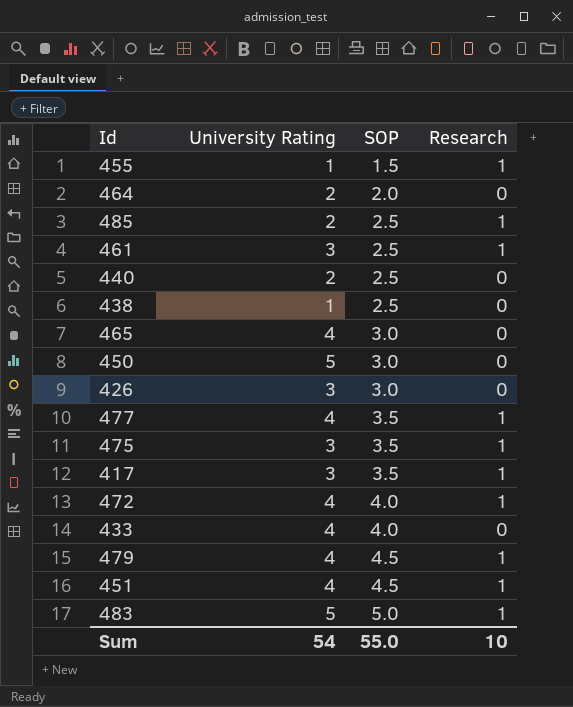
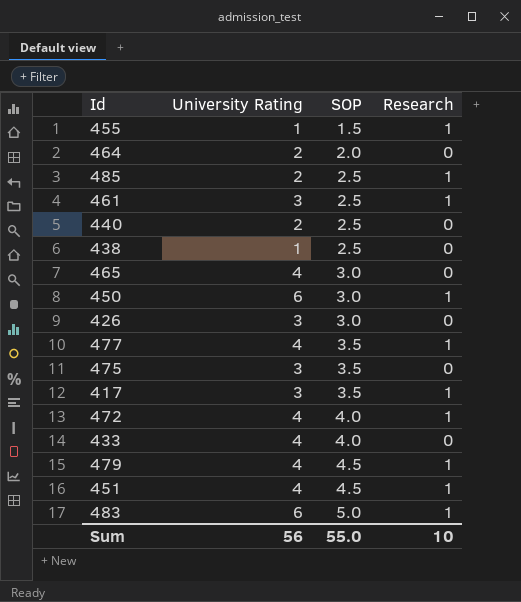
450 | University Rating: 5 -> 6
450 | Research: 0 -> 1
475 | Research: 1 -> 0
483 | University Rating: 5 -> 6
Sum | University Rating: 54 -> 56

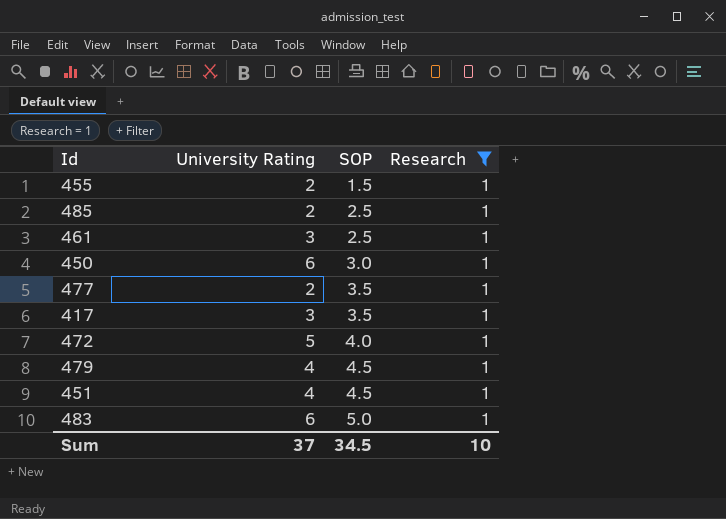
filter: none -> Research = 1
455 | University Rating: 1 -> 2
477 | University Rating: 4 -> 2
472 | University Rating: 4 -> 5
Sum | University Rating: 56 -> 37
Sum | SOP: 55.0 -> 34.5

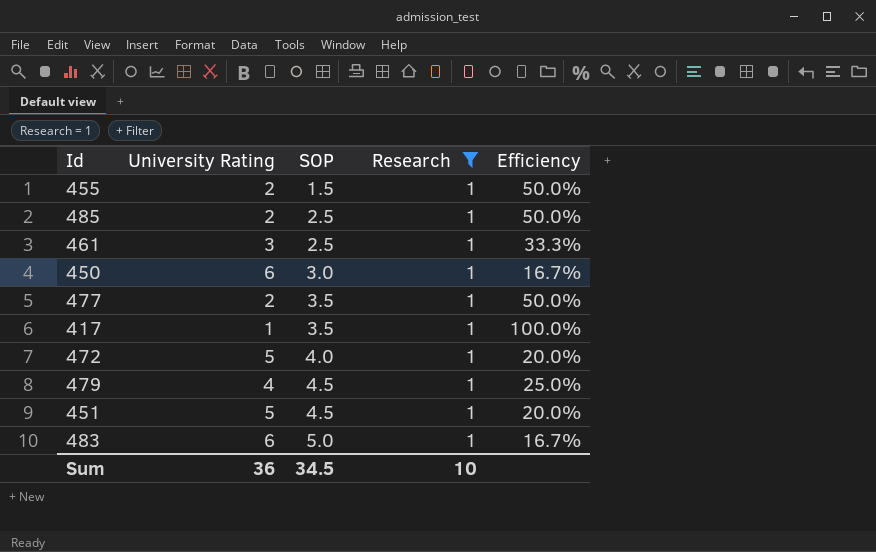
column Efficiency | formula: none -> [Research] / [University Rating]
417 | University Rating: 3 -> 1
451 | University Rating: 4 -> 5
Sum | University Rating: 37 -> 36

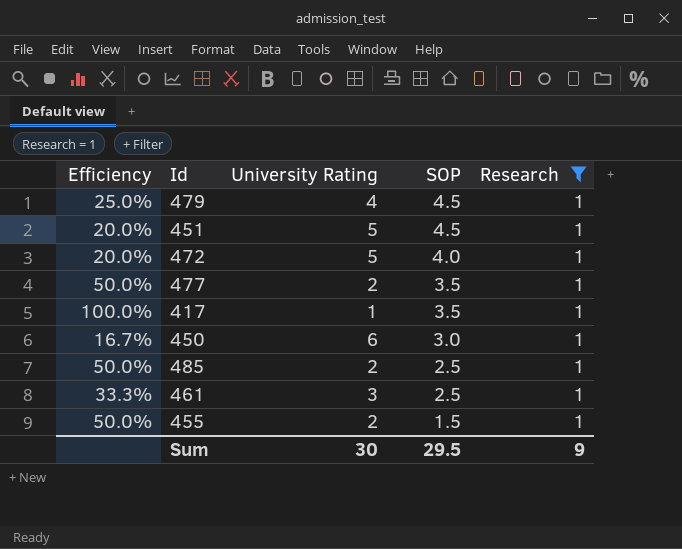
row order: SOP ascending -> SOP descending
column Efficiency | position: 5 -> 1
row 483: 6 | 5.0 | 1 | 16.7% -> none
Sum | University Rating: 36 -> 30
Sum | SOP: 34.5 -> 29.5
Sum | Research: 10 -> 9

